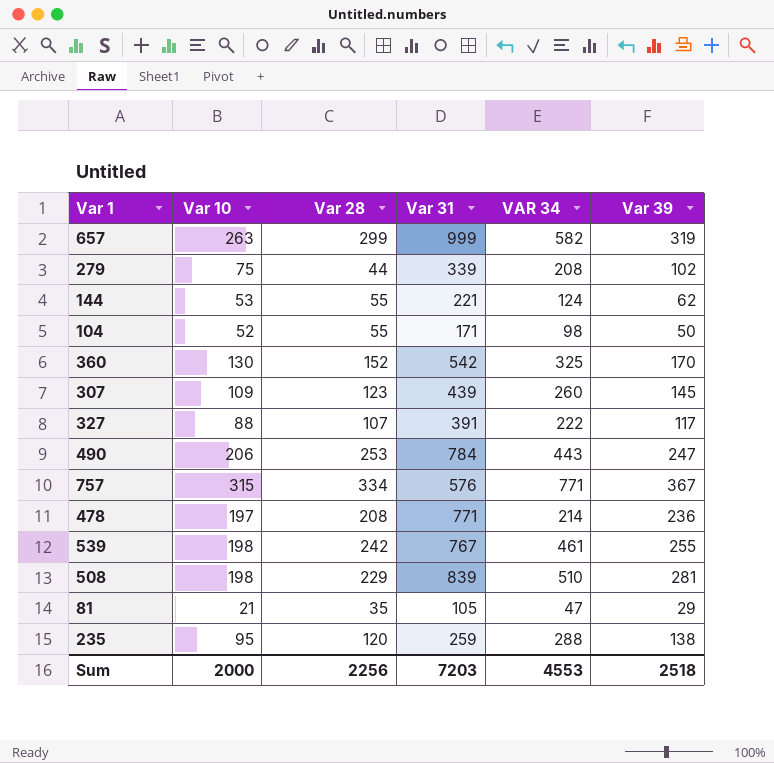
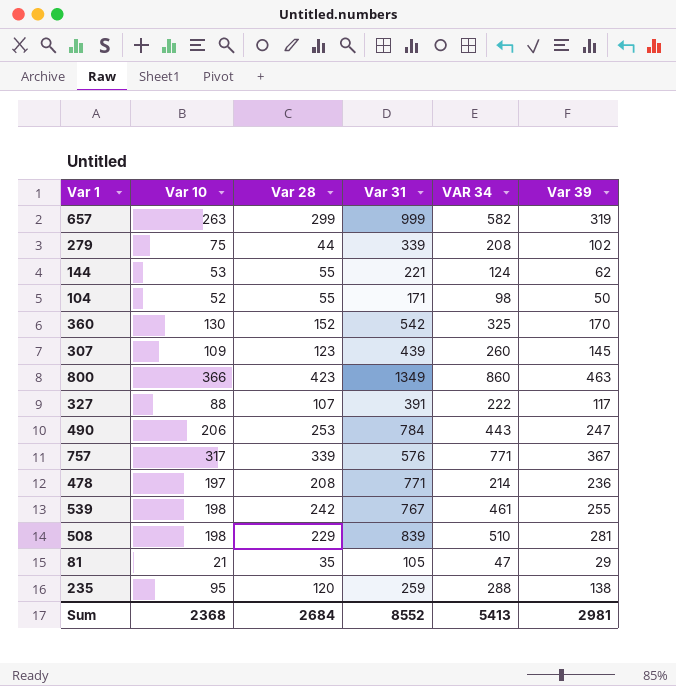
row 800: none -> 366 | 423 | 1349 | 860 | 463
757 | Var 10: 315 -> 317
757 | Var 28: 334 -> 339
Sum | Var 10: 2000 -> 2368
Sum | Var 28: 2256 -> 2684
Sum | Var 31: 7203 -> 8552
Sum | VAR 34: 4553 -> 5413
Sum | Var 39: 2518 -> 2981

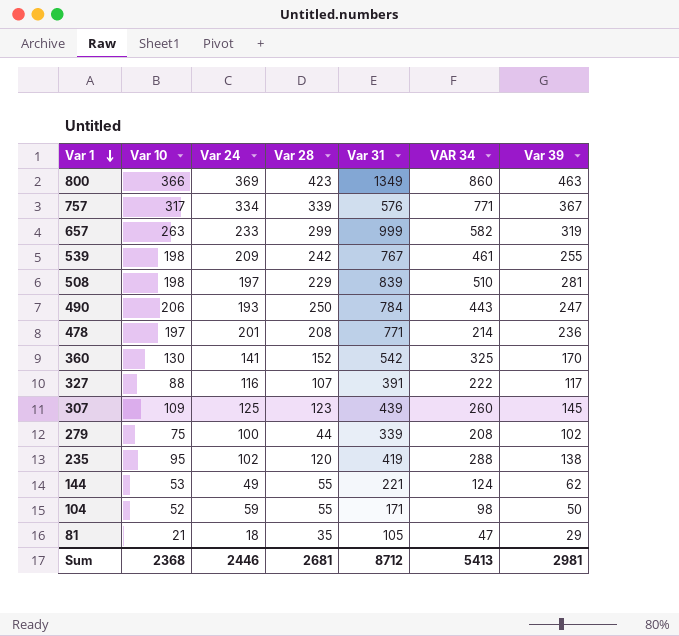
row order: none -> Var 1 descending
column Var 24 | position: none -> 3
490 | Var 28: 253 -> 250
235 | Var 31: 259 -> 419
Sum | Var 28: 2684 -> 2681
Sum | Var 31: 8552 -> 8712

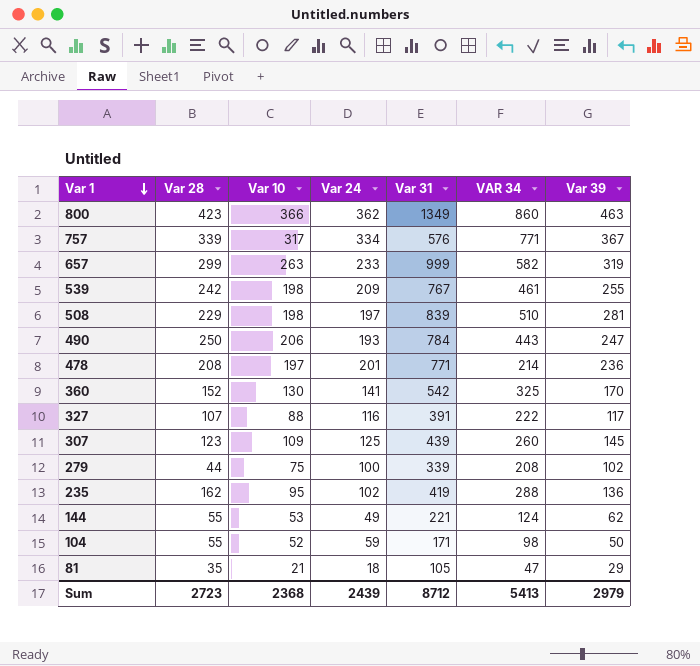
column Var 28 | position: 4 -> 2
800 | Var 24: 369 -> 362
235 | Var 28: 120 -> 162
235 | Var 39: 138 -> 136
Sum | Var 28: 2681 -> 2723
Sum | Var 24: 2446 -> 2439
Sum | Var 39: 2981 -> 2979

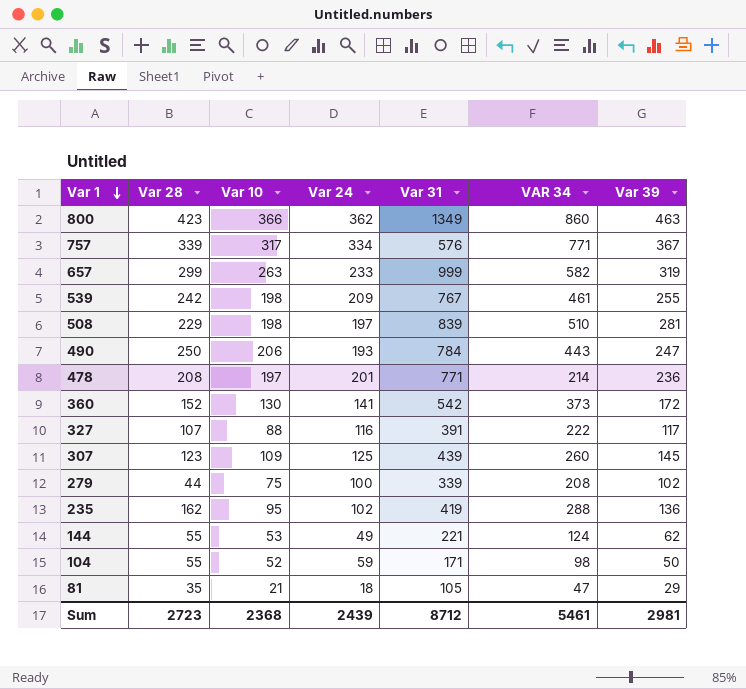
360 | VAR 34: 325 -> 373
360 | Var 39: 170 -> 172
Sum | VAR 34: 5413 -> 5461
Sum | Var 39: 2979 -> 2981

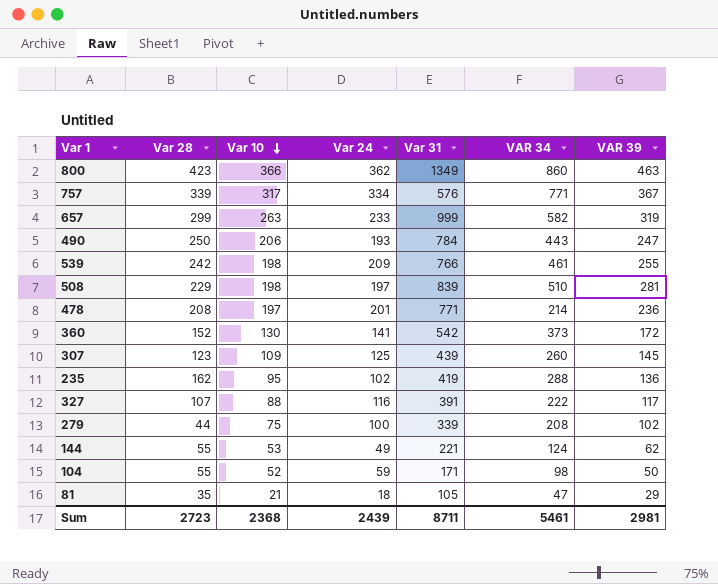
row order: Var 1 descending -> Var 10 descending
column name: Var 39 -> VAR 39
539 | Var 31: 767 -> 766
Sum | Var 31: 8712 -> 8711

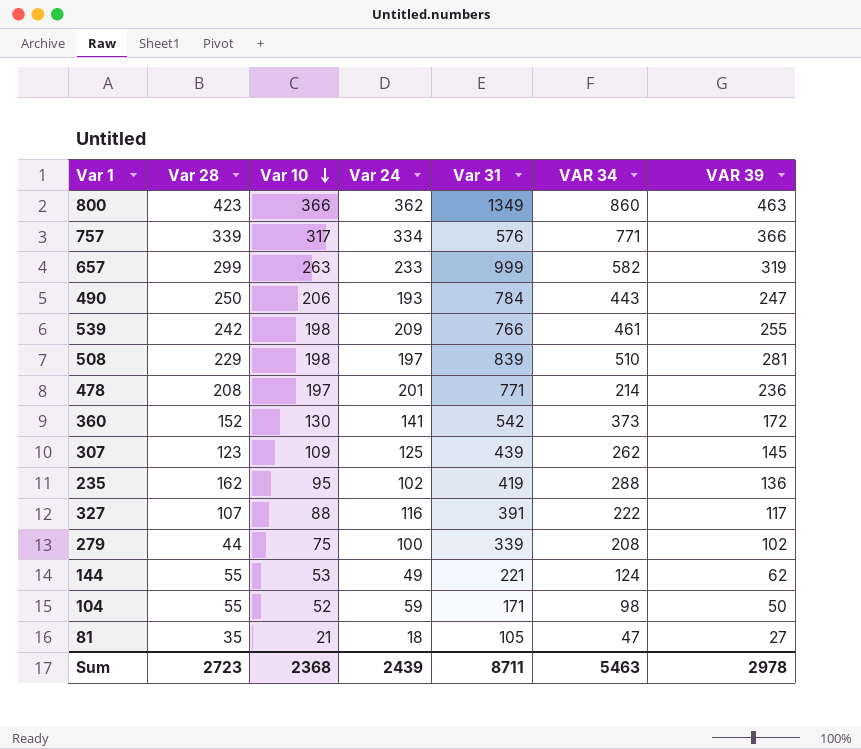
757 | VAR 39: 367 -> 366
307 | VAR 34: 260 -> 262
81 | VAR 39: 29 -> 27
Sum | VAR 34: 5461 -> 5463
Sum | VAR 39: 2981 -> 2978

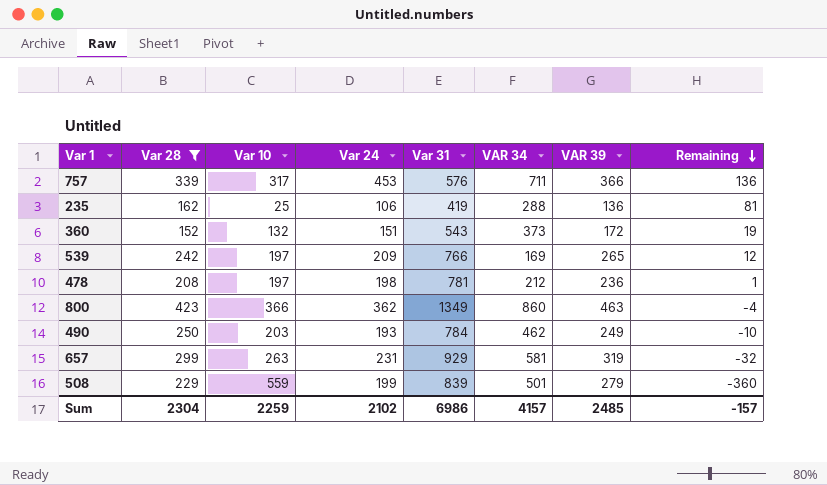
filter: none -> Var 28 >= 152
row order: Var 10 descending -> Remaining descending
column Remaining | formula: none -> [Var 24] - [Var 10]
757 | Var 24: 334 -> 453
757 | VAR 34: 771 -> 711
235 | Var 10: 95 -> 25
235 | Var 24: 102 -> 106
360 | Var 10: 130 -> 132
360 | Var 24: 141 -> 151
360 | Var 31: 542 -> 543
539 | Var 10: 198 -> 197
539 | VAR 34: 461 -> 169
539 | VAR 39: 255 -> 265
478 | Var 24: 201 -> 198
478 | Var 31: 771 -> 781
478 | VAR 34: 214 -> 212
490 | Var 10: 206 -> 203
490 | VAR 34: 443 -> 462
490 | VAR 39: 247 -> 249
657 | Var 24: 233 -> 231
657 | Var 31: 999 -> 929
657 | VAR 34: 582 -> 581
508 | Var 10: 198 -> 559
508 | Var 24: 197 -> 199
508 | VAR 34: 510 -> 501
508 | VAR 39: 281 -> 279
Sum | Var 28: 2723 -> 2304
Sum | Var 10: 2368 -> 2259
Sum | Var 24: 2439 -> 2102
Sum | Var 31: 8711 -> 6986
Sum | VAR 34: 5463 -> 4157
Sum | VAR 39: 2978 -> 2485

